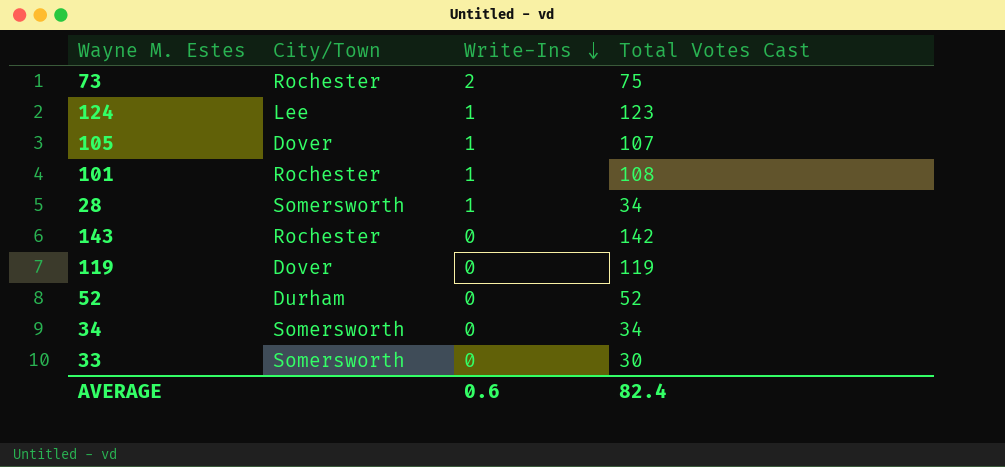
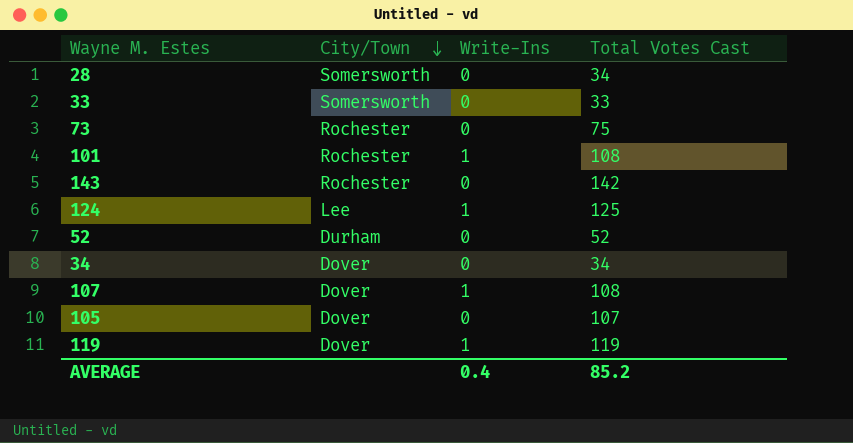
row order: Write-Ins descending -> City/Town descending
28 | Write-Ins: 1 -> 0
33 | Total Votes Cast: 30 -> 33
73 | Write-Ins: 2 -> 0
124 | Total Votes Cast: 123 -> 125
34 | City/Town: Somersworth -> Dover
row 107: none -> Dover | 1 | 108
105 | Write-Ins: 1 -> 0
119 | Write-Ins: 0 -> 1
AVERAGE | Write-Ins: 0.6 -> 0.4
AVERAGE | Total Votes Cast: 82.4 -> 85.2

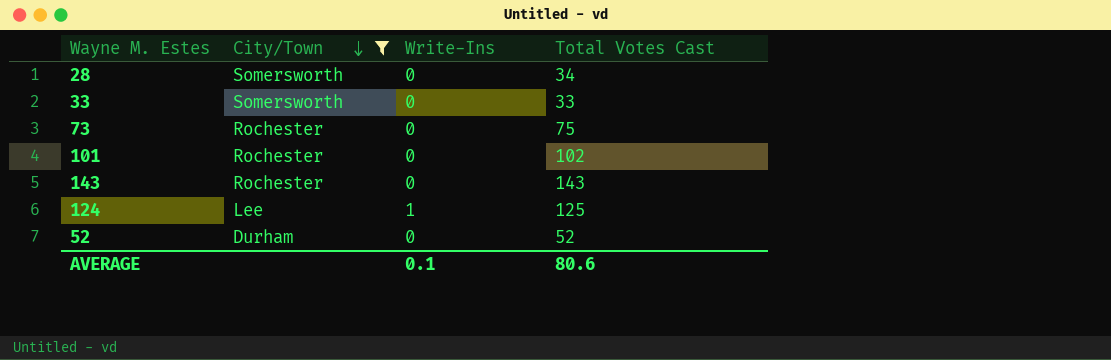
filter: none -> City/Town != Dover
101 | Write-Ins: 1 -> 0
101 | Total Votes Cast: 108 -> 102
143 | Total Votes Cast: 142 -> 143
AVERAGE | Write-Ins: 0.4 -> 0.1
AVERAGE | Total Votes Cast: 85.2 -> 80.6

